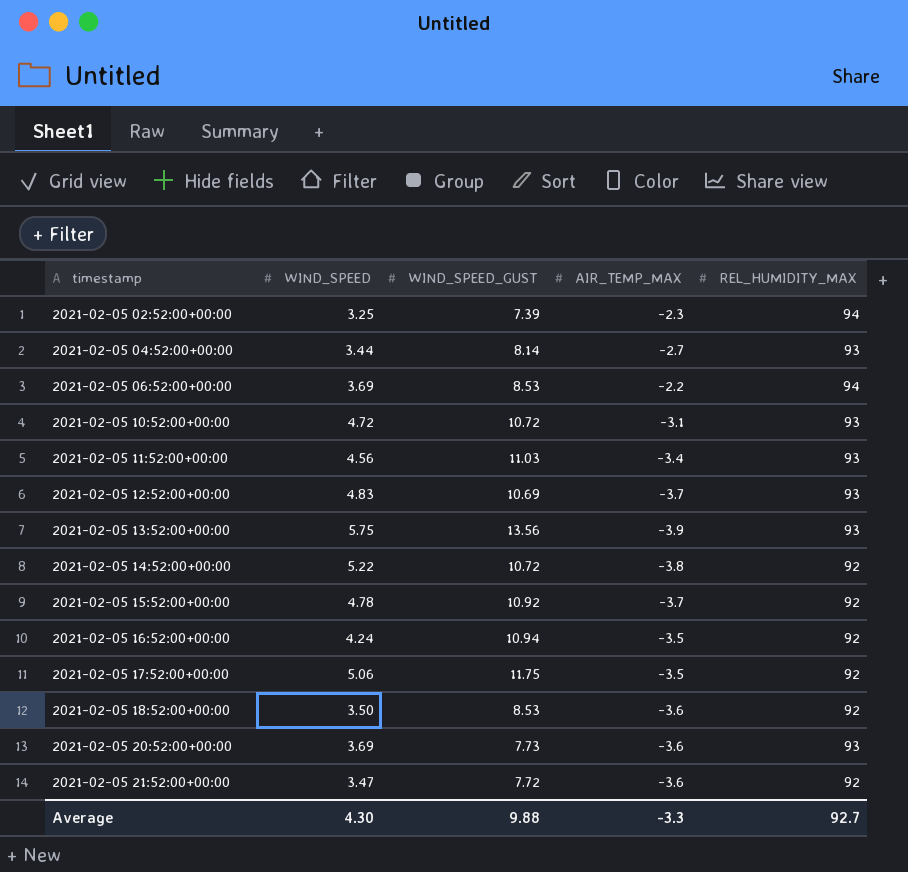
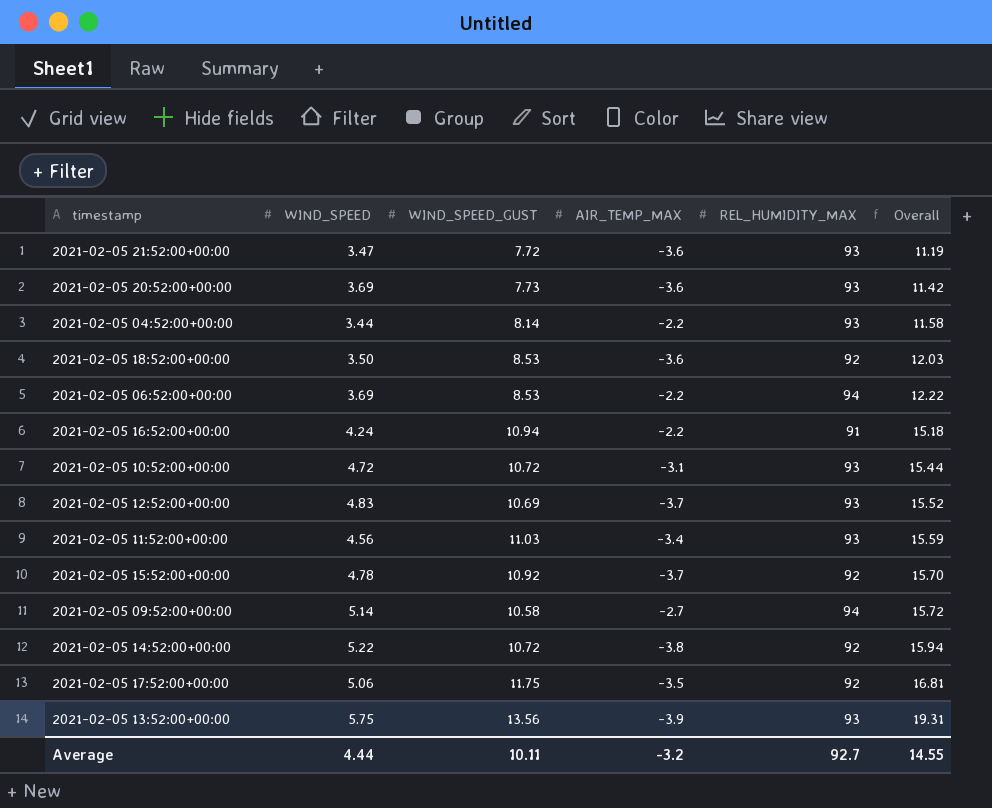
row order: timestamp ascending -> Overall ascending
column Overall | formula: none -> [WIND_SPEED] + [WIND_SPEED_GUST]
row 2021-02-05 02:52:00+00:00: 3.25 | 7.39 | -2.3 | 94 -> none
2021-02-05 21:52:00+00:00 | REL_HUMIDITY_MAX: 92 -> 93
2021-02-05 04:52:00+00:00 | AIR_TEMP_MAX: -2.7 -> -2.2
2021-02-05 16:52:00+00:00 | AIR_TEMP_MAX: -3.5 -> -2.2
2021-02-05 16:52:00+00:00 | REL_HUMIDITY_MAX: 92 -> 91
row 2021-02-05 09:52:00+00:00: none -> 5.14 | 10.58 | -2.7 | 94 | 15.72
Average | WIND_SPEED: 4.30 -> 4.44
Average | WIND_SPEED_GUST: 9.88 -> 10.11
Average | AIR_TEMP_MAX: -3.3 -> -3.2

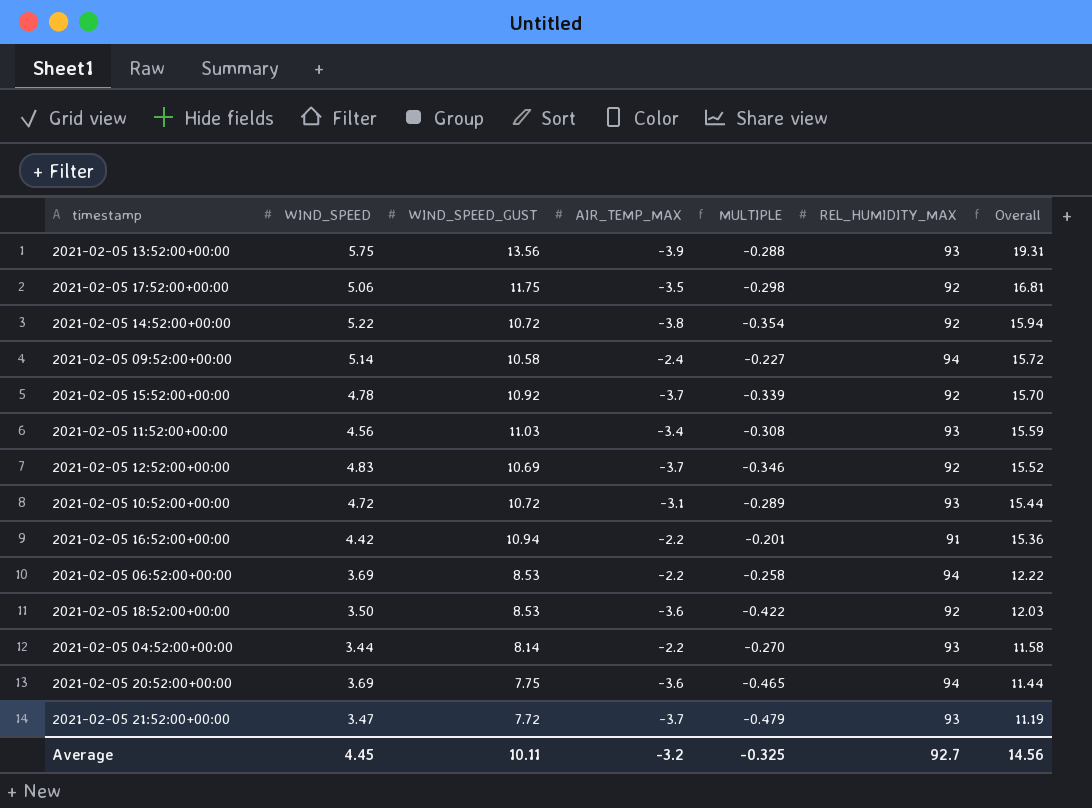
row order: Overall ascending -> Overall descending
column MULTIPLE | formula: none -> [AIR_TEMP_MAX] / [WIND_SPEED_GUST]
2021-02-05 09:52:00+00:00 | AIR_TEMP_MAX: -2.7 -> -2.4
2021-02-05 12:52:00+00:00 | REL_HUMIDITY_MAX: 93 -> 92
2021-02-05 16:52:00+00:00 | WIND_SPEED: 4.24 -> 4.42
2021-02-05 16:52:00+00:00 | Overall: 15.18 -> 15.36
2021-02-05 20:52:00+00:00 | WIND_SPEED_GUST: 7.73 -> 7.75
2021-02-05 20:52:00+00:00 | REL_HUMIDITY_MAX: 93 -> 94
2021-02-05 20:52:00+00:00 | Overall: 11.42 -> 11.44
2021-02-05 21:52:00+00:00 | AIR_TEMP_MAX: -3.6 -> -3.7
Average | WIND_SPEED: 4.44 -> 4.45
Average | Overall: 14.55 -> 14.56

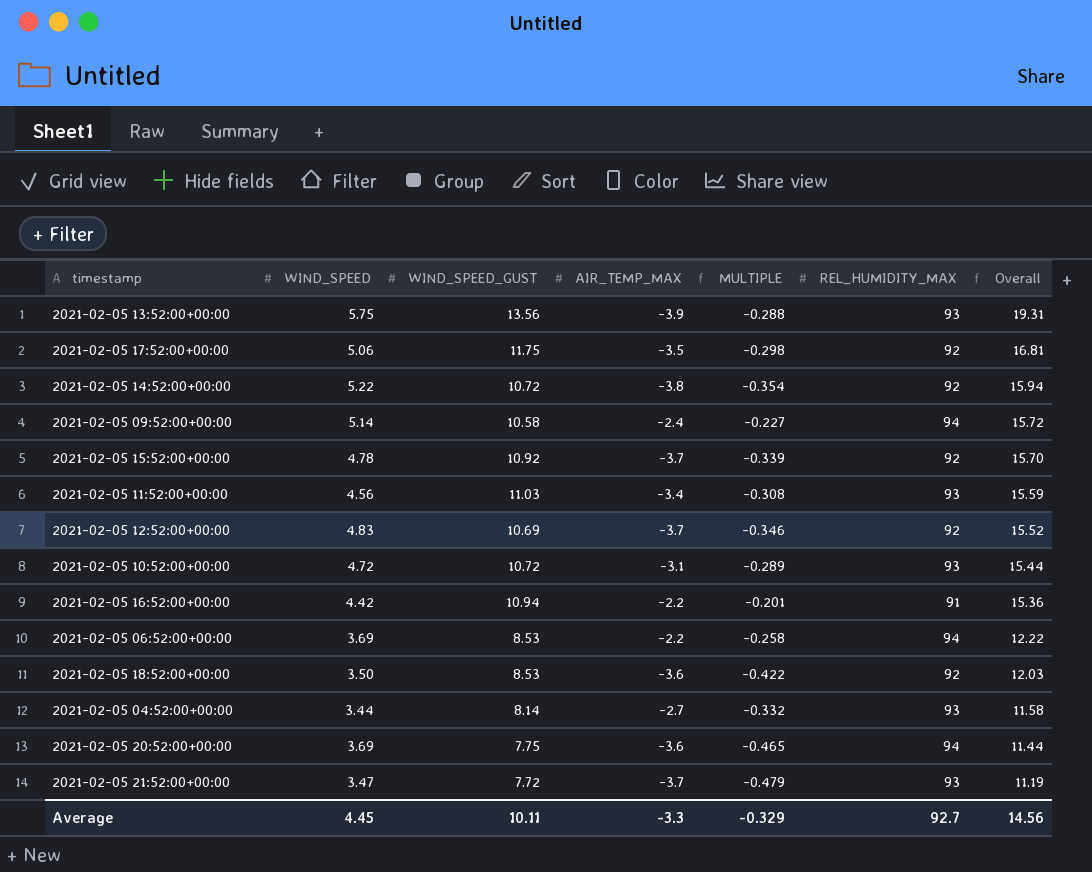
2021-02-05 04:52:00+00:00 | AIR_TEMP_MAX: -2.2 -> -2.7
2021-02-05 04:52:00+00:00 | MULTIPLE: -0.270 -> -0.332
Average | AIR_TEMP_MAX: -3.2 -> -3.3
Average | MULTIPLE: -0.325 -> -0.329

